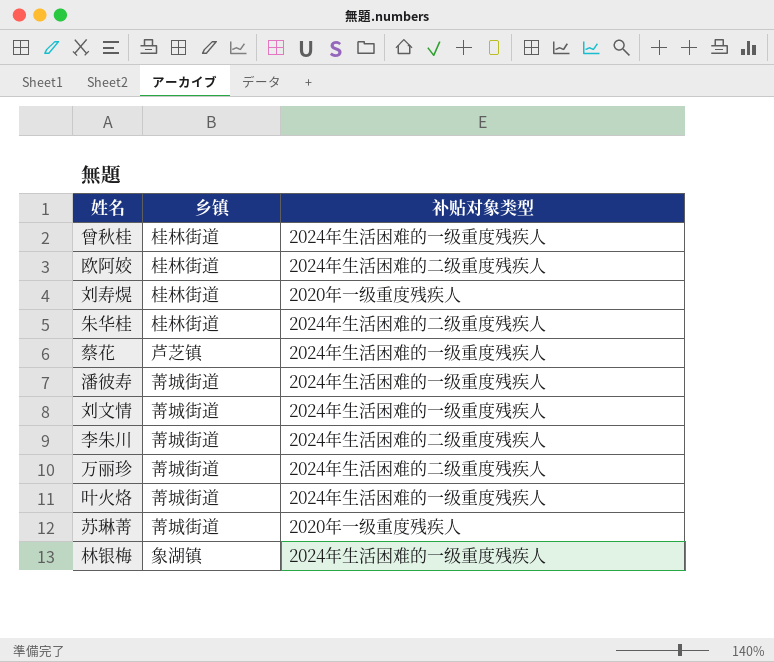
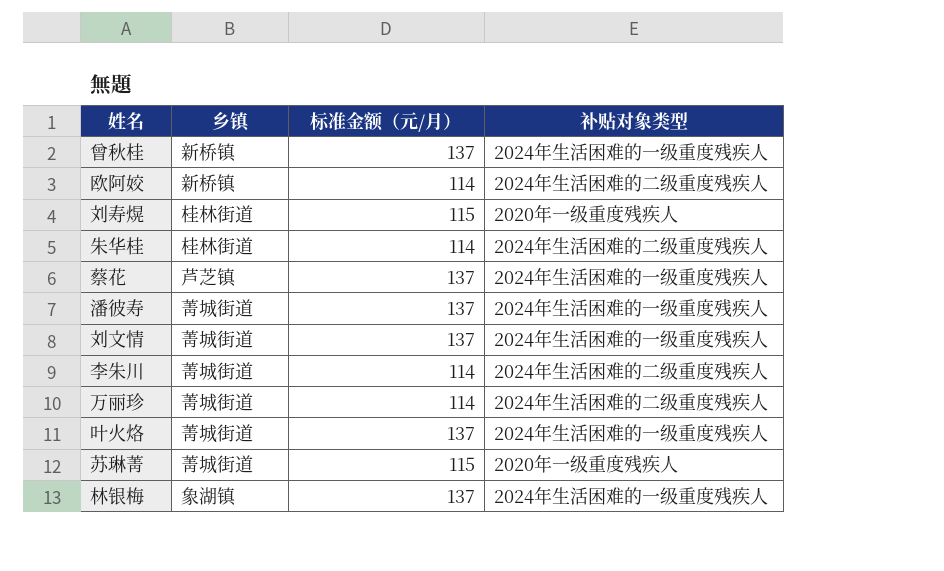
column 标准金额（元/月） | position: none -> 3
曾秋桂 | 乡镇: 桂林街道 -> 新桥镇
欧阿姣 | 乡镇: 桂林街道 -> 新桥镇

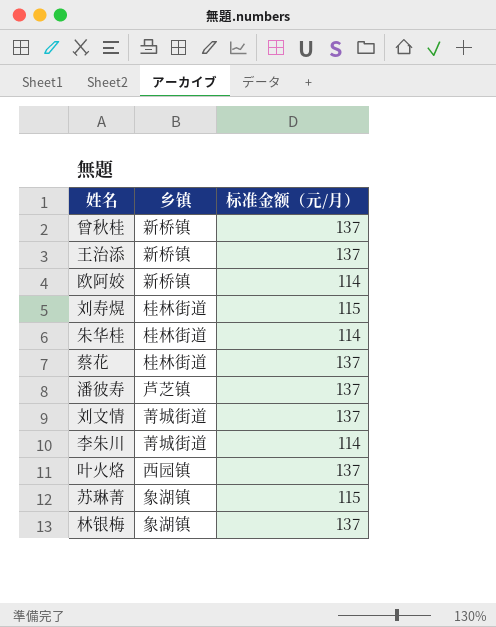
column 补贴对象类型 | position: 4 -> none
row 万丽珍: 菁城街道 | 114 | 2024年生活困难的二级重度残疾人 -> none
row 王治添: none -> 新桥镇 | 137
蔡花 | 乡镇: 芦芝镇 -> 桂林街道
潘彼寿 | 乡镇: 菁城街道 -> 芦芝镇
叶火烙 | 乡镇: 菁城街道 -> 西园镇
苏琳菁 | 乡镇: 菁城街道 -> 象湖镇

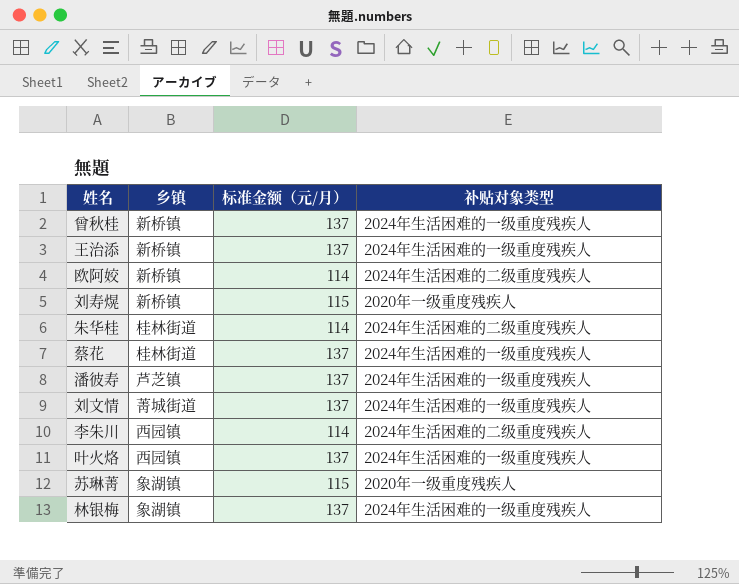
column 补贴对象类型 | position: none -> 4
刘寿熀 | 乡镇: 桂林街道 -> 新桥镇
李朱川 | 乡镇: 菁城街道 -> 西园镇

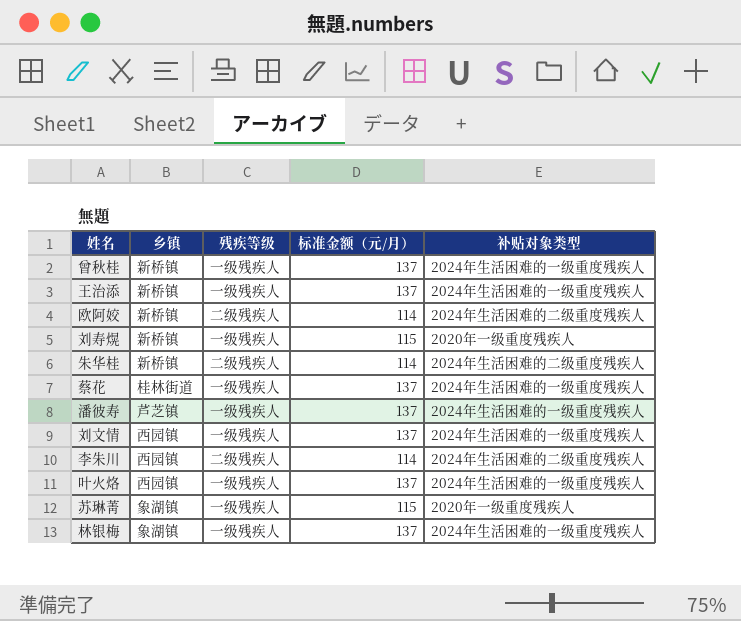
column 残疾等级 | position: none -> 3
朱华桂 | 乡镇: 桂林街道 -> 新桥镇
刘文情 | 乡镇: 菁城街道 -> 西园镇

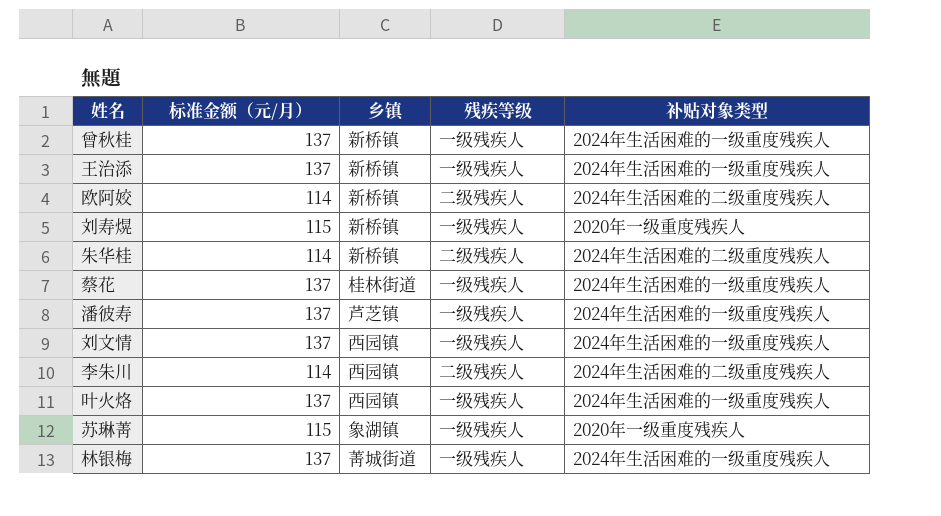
column 标准金额（元/月） | position: 4 -> 2
林银梅 | 乡镇: 象湖镇 -> 菁城街道

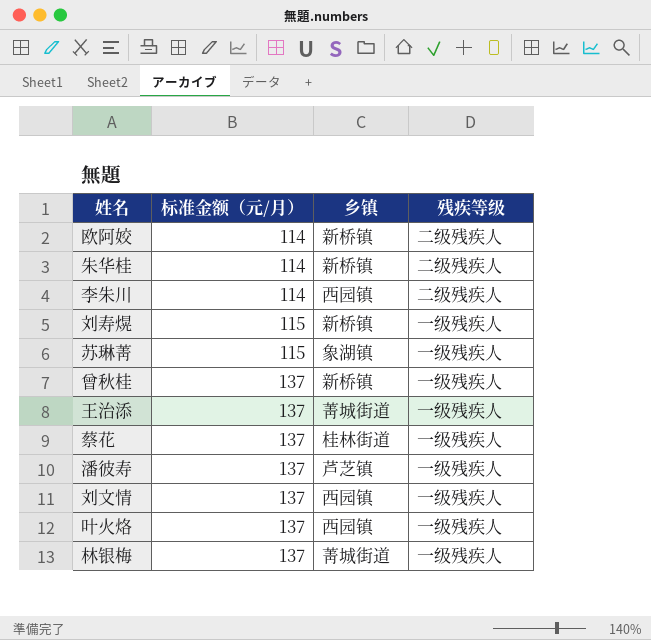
row order: none -> 标准金额（元/月） ascending
column 补贴对象类型 | position: 5 -> none
王治添 | 乡镇: 新桥镇 -> 菁城街道

